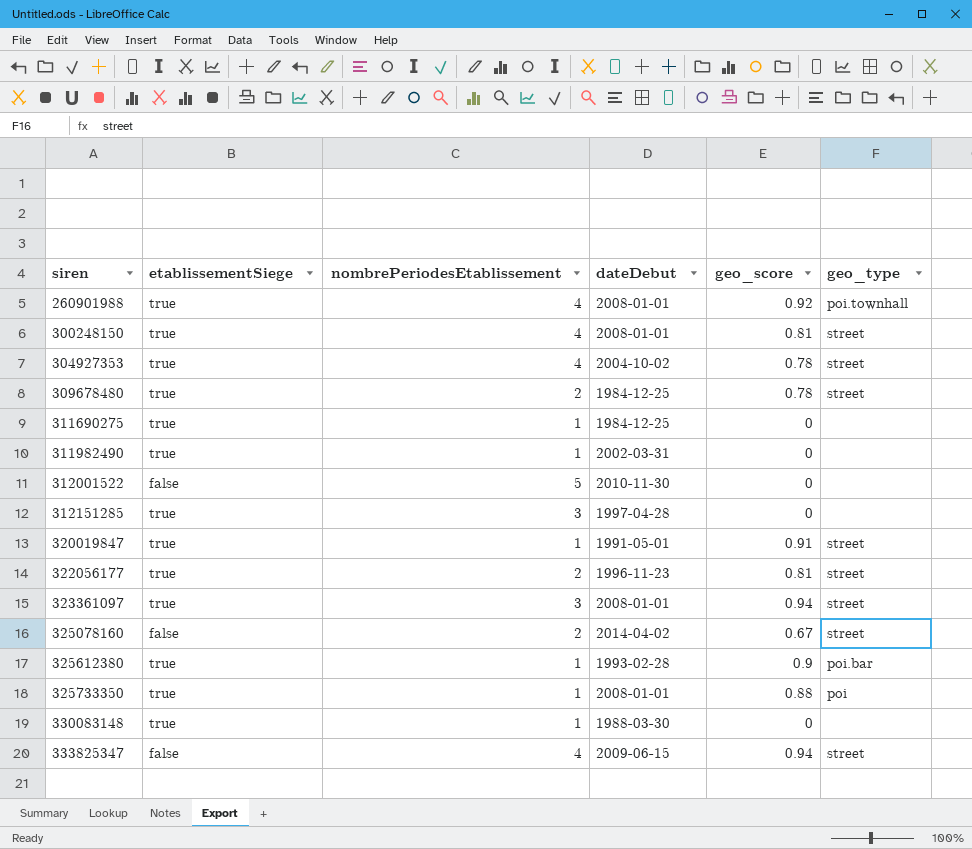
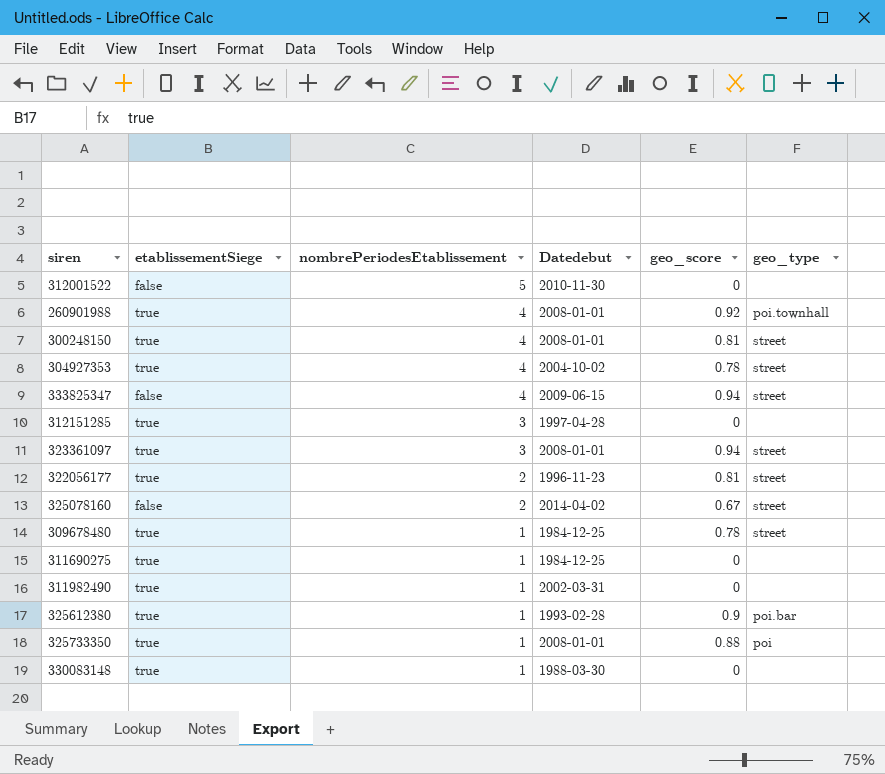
row order: siren ascending -> nombrePeriodesEtablissement descending
column name: dateDebut -> Datedebut
row 320019847: true | 1 | 1991-05-01 | 0.91 | street -> none
309678480 | nombrePeriodesEtablissement: 2 -> 1

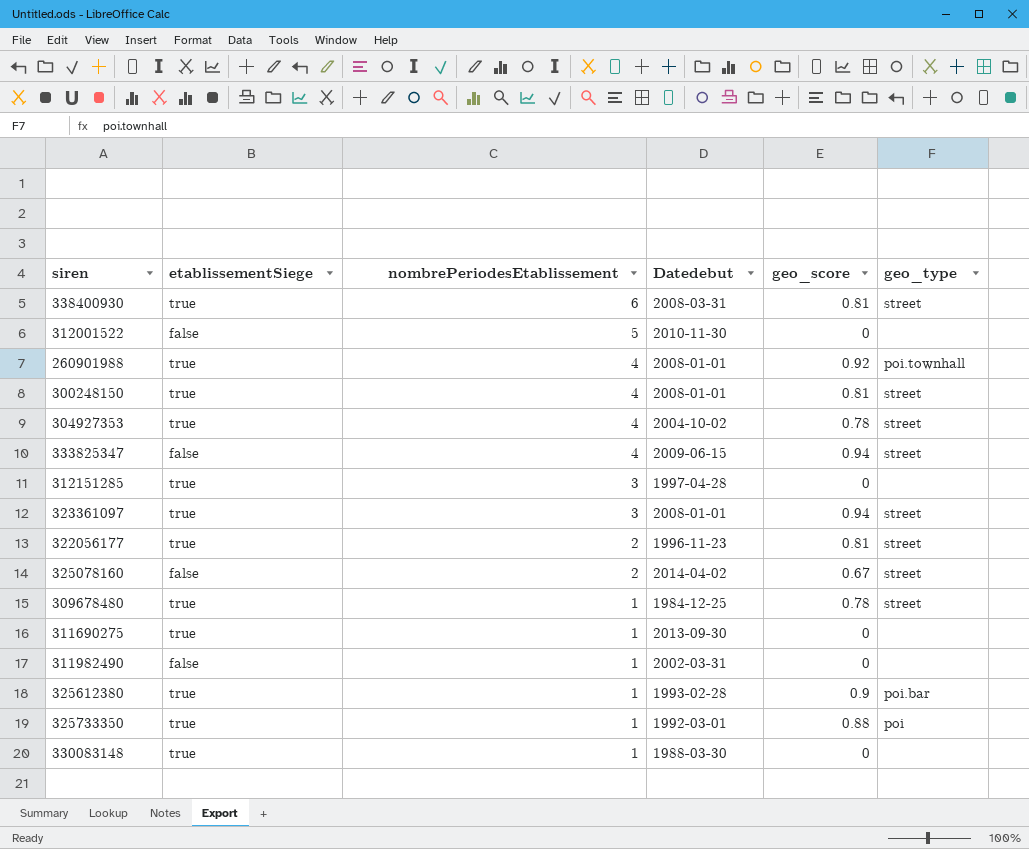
row 338400930: none -> true | 6 | 2008-03-31 | 0.81 | street
311690275 | Datedebut: 1984-12-25 -> 2013-09-30
311982490 | etablissementSiege: true -> false
325733350 | Datedebut: 2008-01-01 -> 1992-03-01

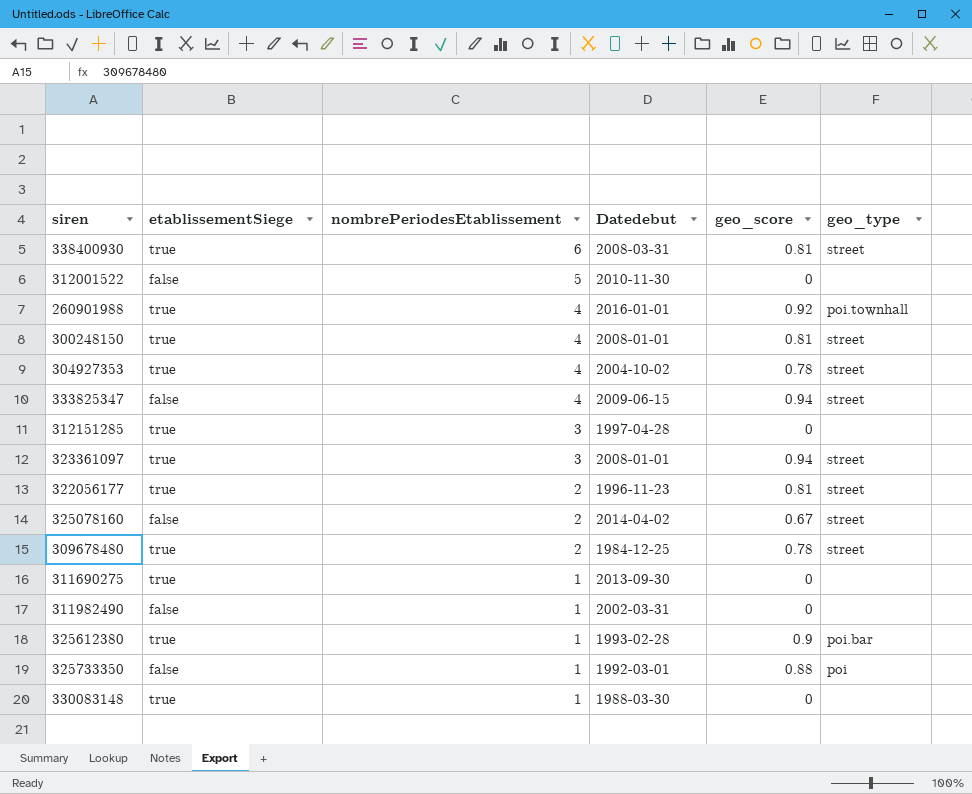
260901988 | Datedebut: 2008-01-01 -> 2016-01-01
309678480 | nombrePeriodesEtablissement: 1 -> 2
325733350 | etablissementSiege: true -> false

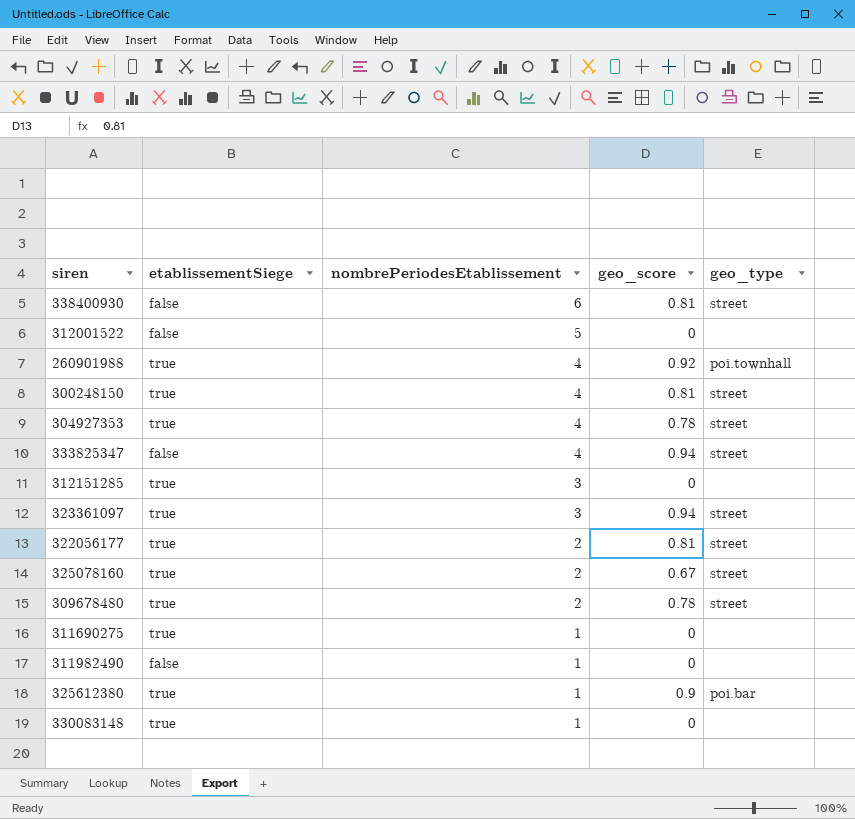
column Datedebut | position: 4 -> none
row 325733350: false | 1 | 1992-03-01 | 0.88 | poi -> none
338400930 | etablissementSiege: true -> false
325078160 | etablissementSiege: false -> true

